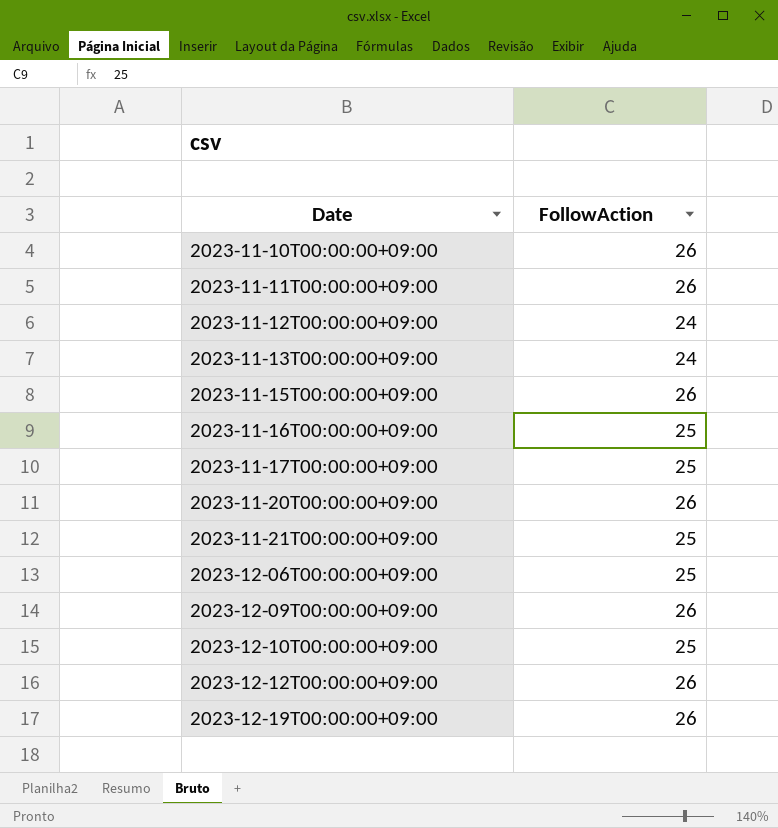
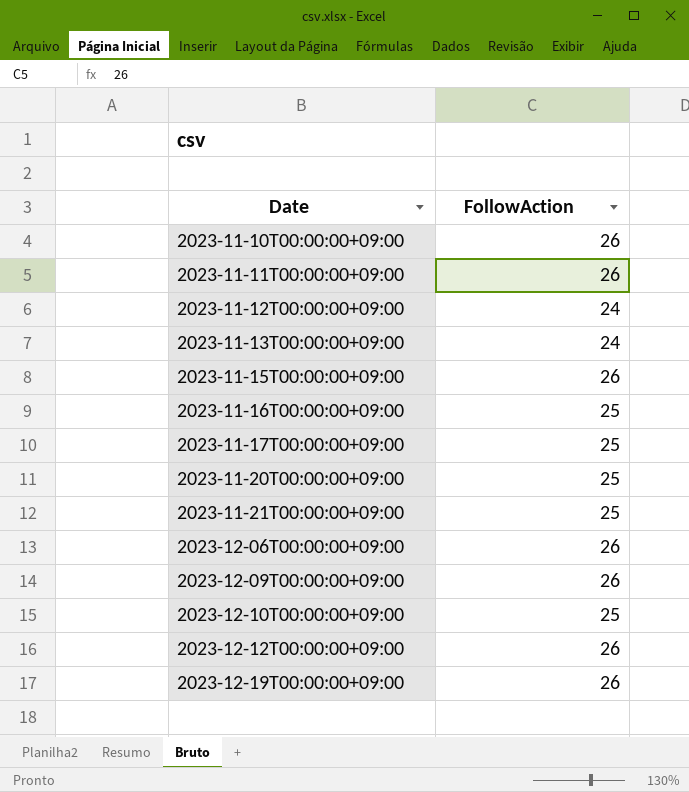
2023-11-20T00:00:00+09:00 | FollowAction: 26 -> 25
2023-12-06T00:00:00+09:00 | FollowAction: 25 -> 26

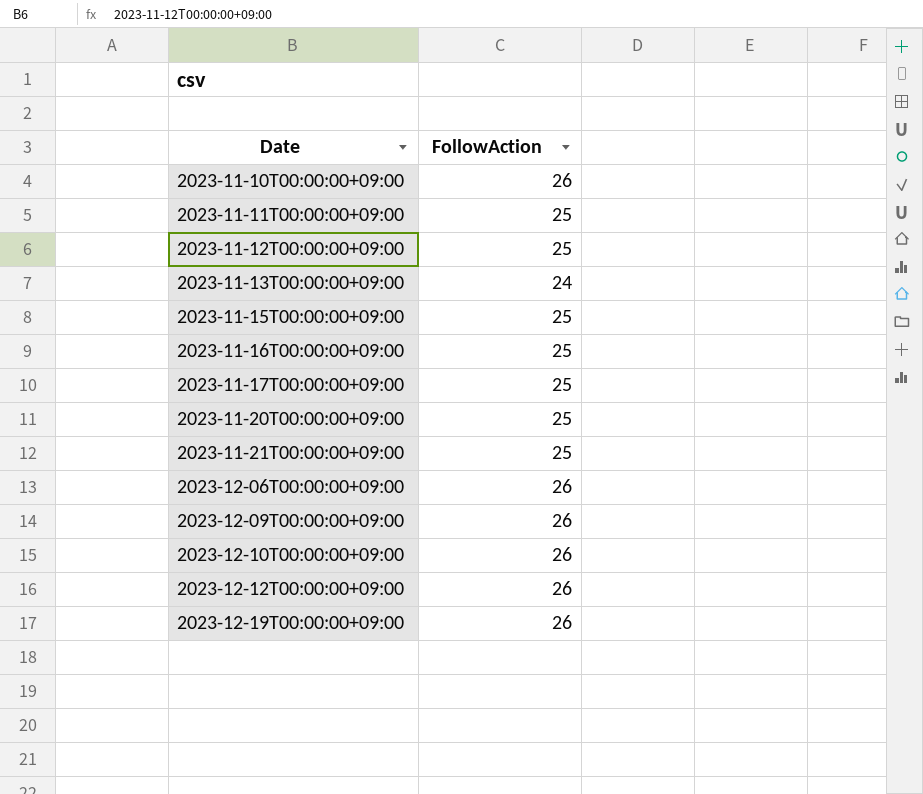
2023-11-11T00:00:00+09:00 | FollowAction: 26 -> 25
2023-11-12T00:00:00+09:00 | FollowAction: 24 -> 25
2023-11-15T00:00:00+09:00 | FollowAction: 26 -> 25
2023-12-10T00:00:00+09:00 | FollowAction: 25 -> 26

